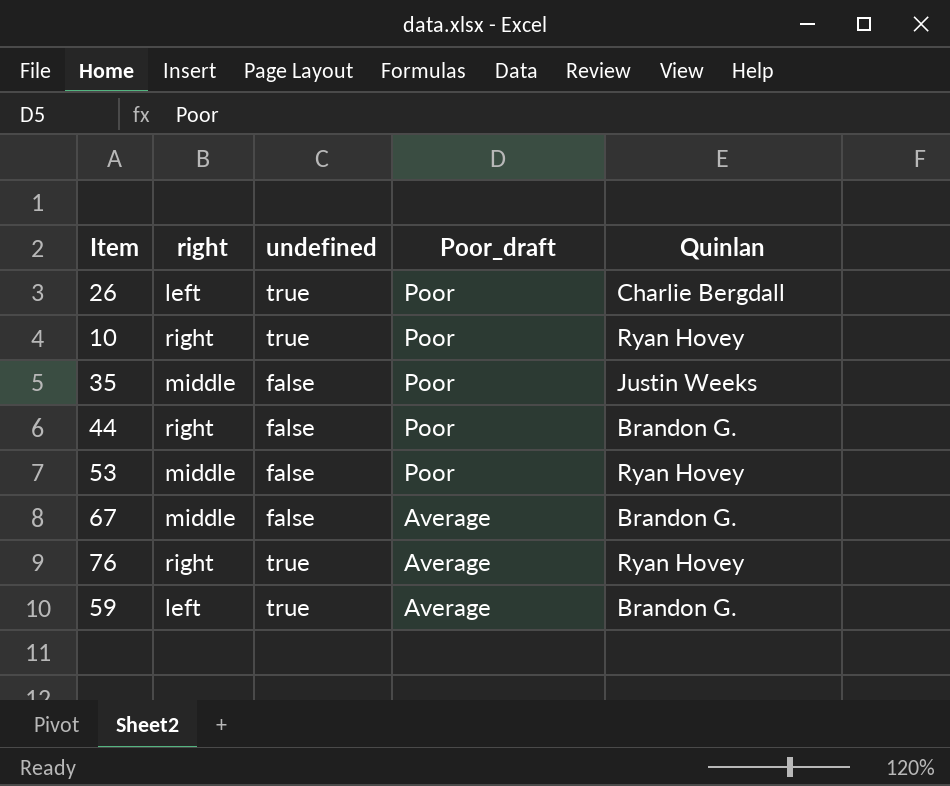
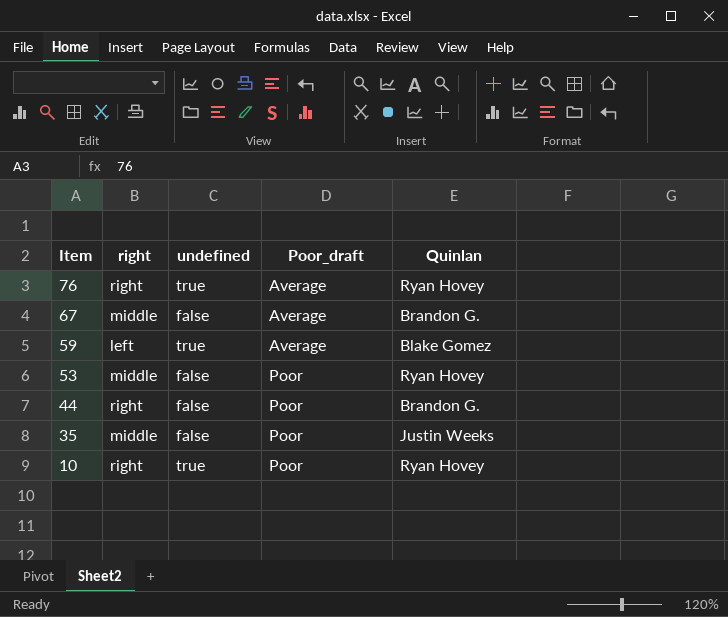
row order: Poor_draft descending -> Item descending
row 26: left | true | Poor | Charlie Bergdall -> none
59 | Quinlan: Brandon G. -> Blake Gomez

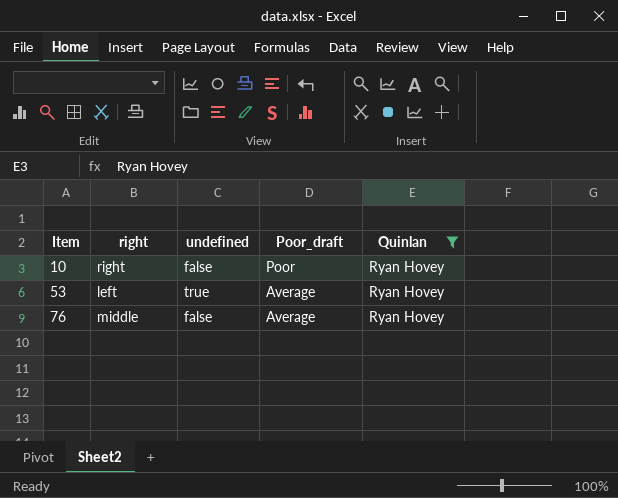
filter: none -> Quinlan = Ryan Hovey
row order: Item descending -> Item ascending
10 | undefined: true -> false
53 | right: middle -> left
53 | undefined: false -> true
53 | Poor_draft: Poor -> Average
76 | right: right -> middle
76 | undefined: true -> false

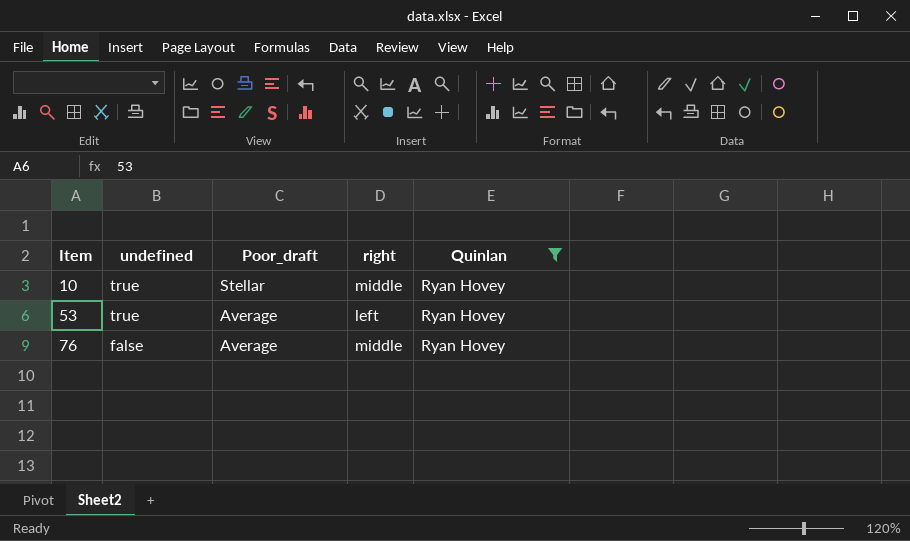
column right | position: 2 -> 4
10 | undefined: false -> true
10 | Poor_draft: Poor -> Stellar
10 | right: right -> middle

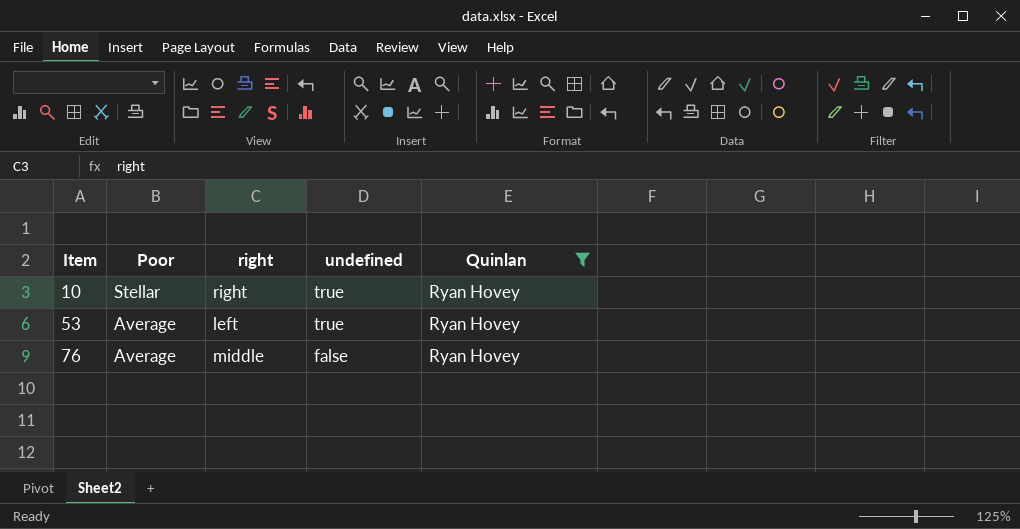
column name: Poor_draft -> Poor
column undefined | position: 2 -> 4
10 | right: middle -> right

